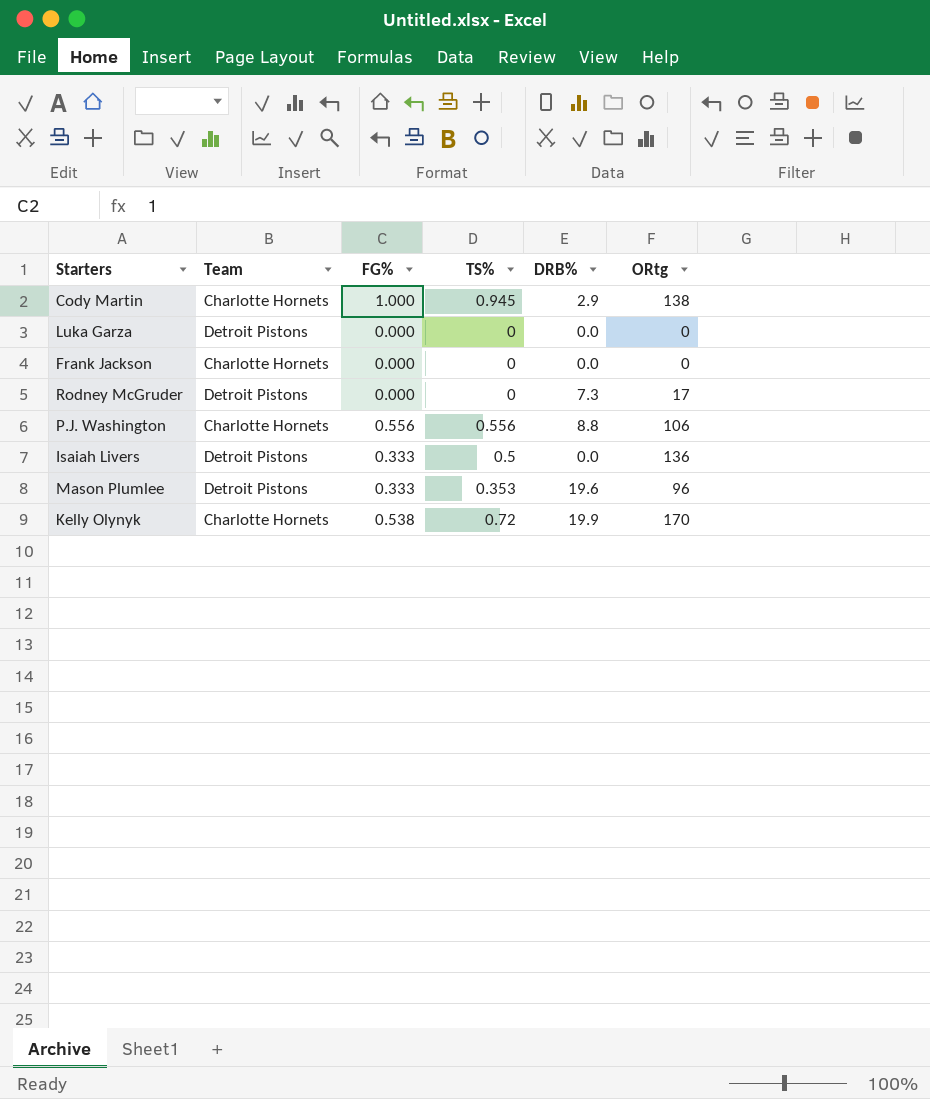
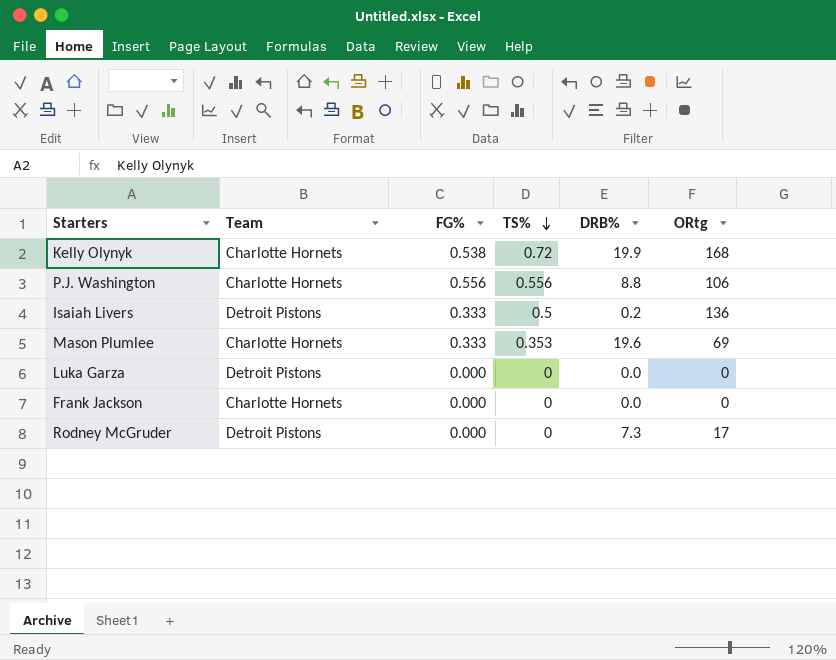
row order: none -> TS% descending
row Cody Martin: Charlotte Hornets | 1.000 | 0.945 | 2.9 | 138 -> none
Kelly Olynyk | ORtg: 170 -> 168
Isaiah Livers | DRB%: 0.0 -> 0.2
Mason Plumlee | Team: Detroit Pistons -> Charlotte Hornets
Mason Plumlee | ORtg: 96 -> 69

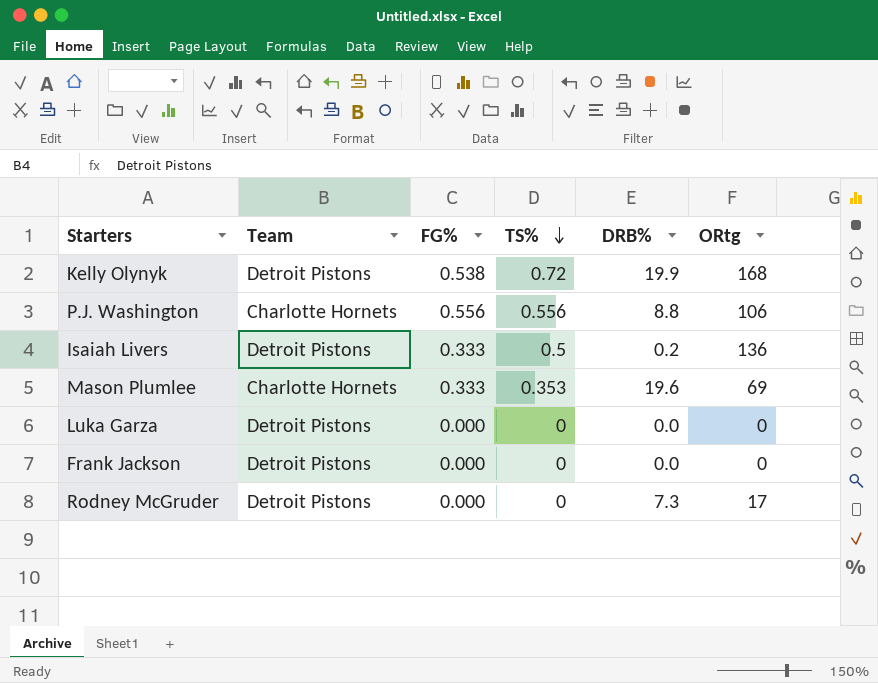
Kelly Olynyk | Team: Charlotte Hornets -> Detroit Pistons
Frank Jackson | Team: Charlotte Hornets -> Detroit Pistons

